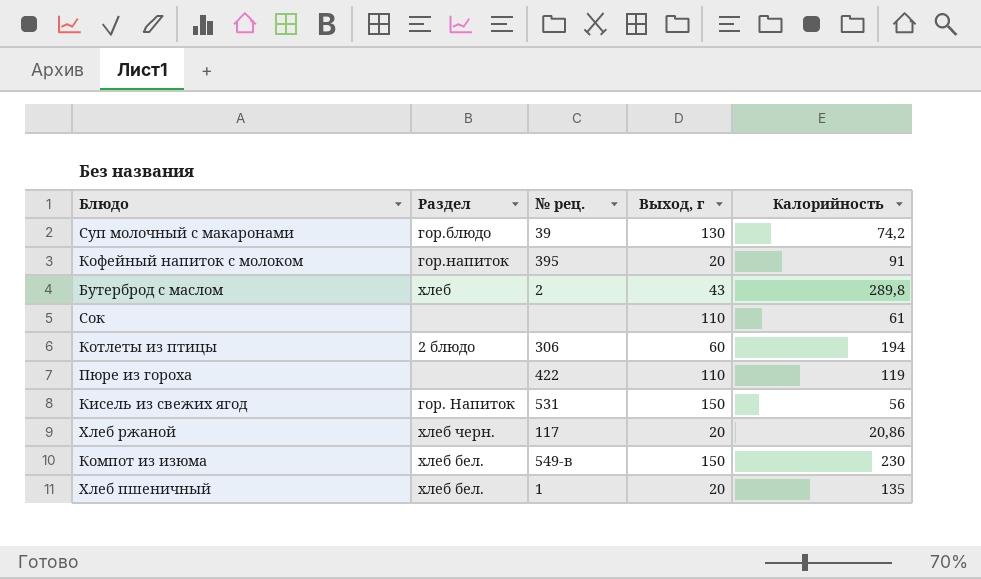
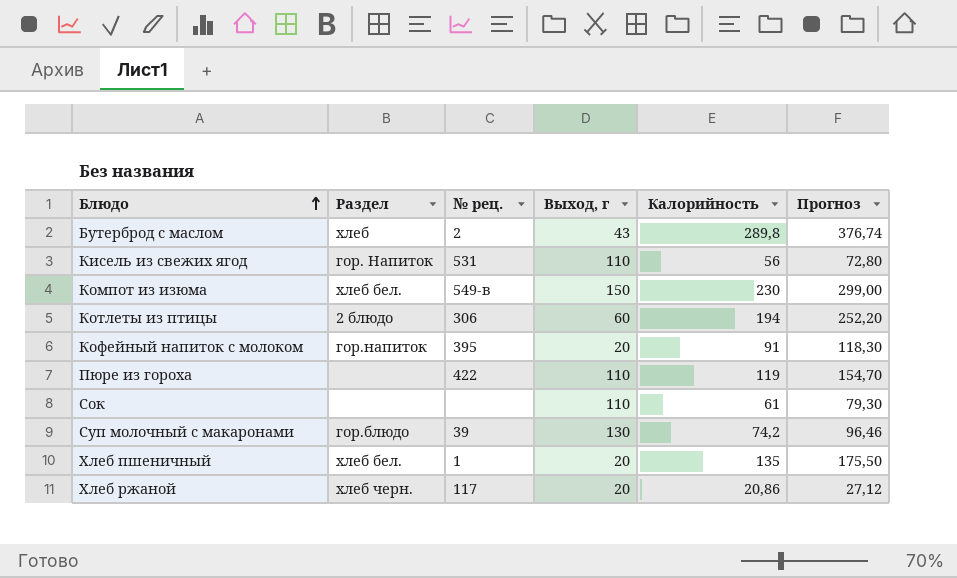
row order: none -> Блюдо ascending
column Прогноз | formula: none -> [Калорийность] * 1,3
Кисель из свежих ягод | Выход, г: 150 -> 110

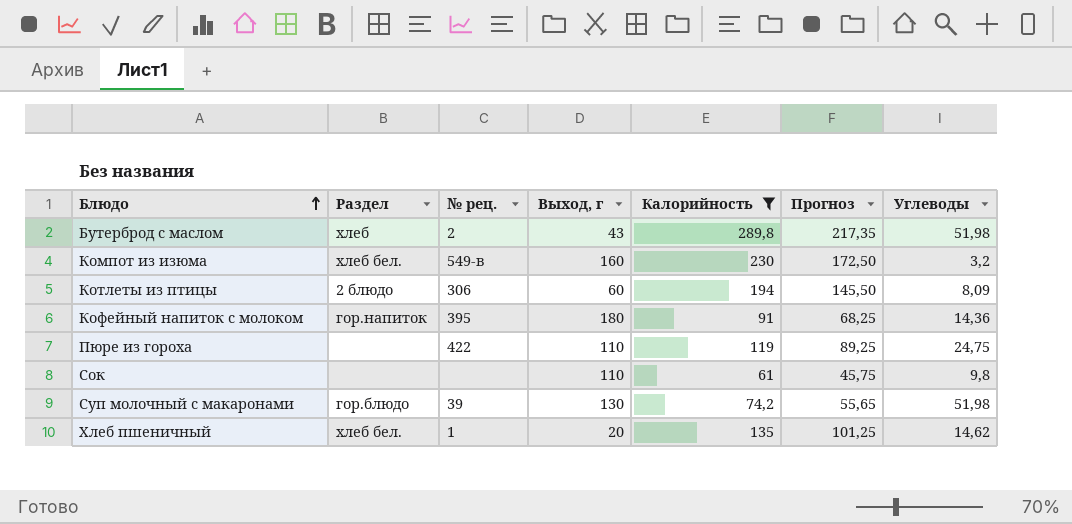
filter: none -> Калорийность >= 61
column Прогноз | formula: [Калорийность] * 1,3 -> [Калорийность] * 0,75
column Углеводы | position: none -> 7
Компот из изюма | Выход, г: 150 -> 160
Кофейный напиток с молоком | Выход, г: 20 -> 180

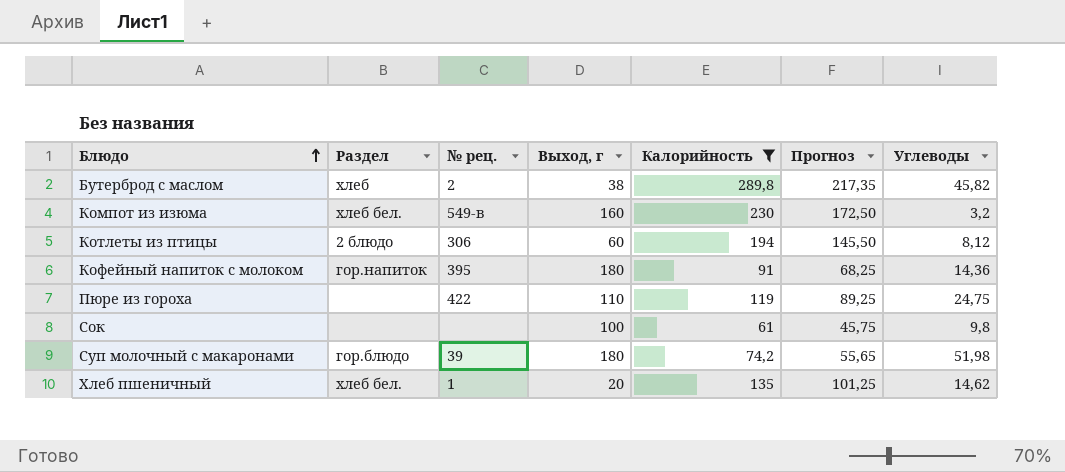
Бутерброд с маслом | Выход, г: 43 -> 38
Бутерброд с маслом | Углеводы: 51,98 -> 45,82
Котлеты из птицы | Углеводы: 8,09 -> 8,12
Сок | Выход, г: 110 -> 100
Суп молочный с макаронами | Выход, г: 130 -> 180

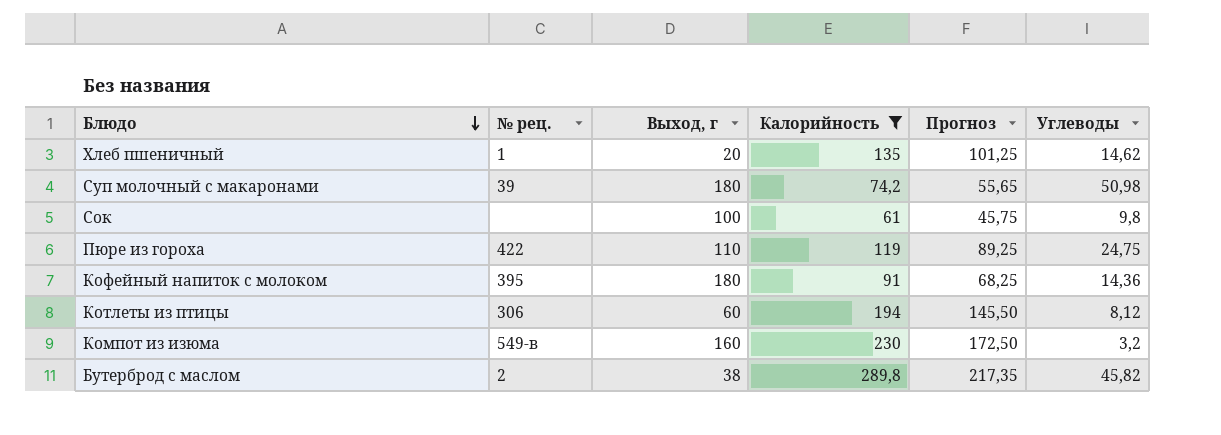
row order: Блюдо ascending -> Блюдо descending
column Раздел | position: 2 -> none
Суп молочный с макаронами | Углеводы: 51,98 -> 50,98

